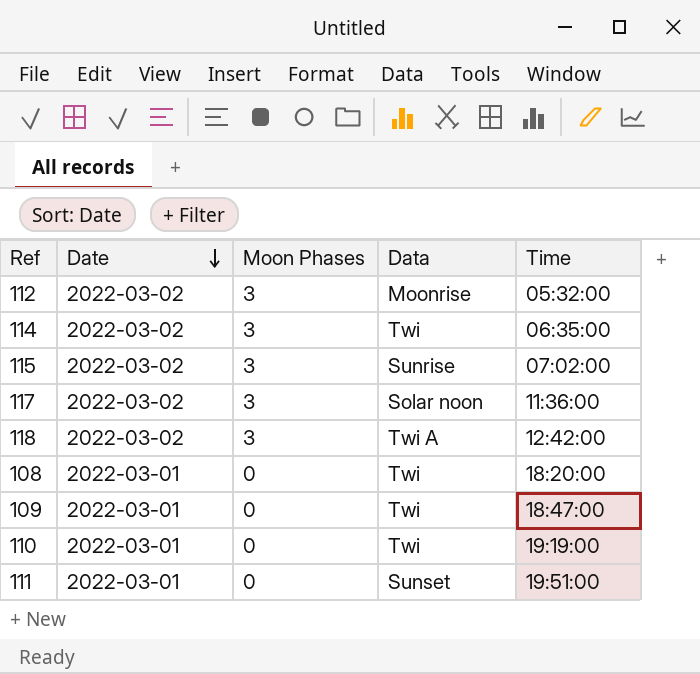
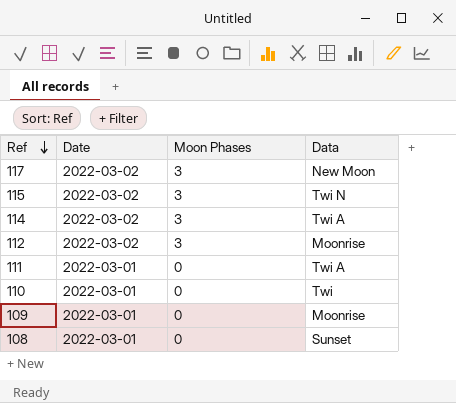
row order: Date descending -> Ref descending
column Time | position: 5 -> none
row 118: 2022-03-02 | 3 | Twi A | 12:42:00 -> none
117 | Data: Solar noon -> New Moon
115 | Data: Sunrise -> Twi N
114 | Data: Twi -> Twi A
111 | Data: Sunset -> Twi A
109 | Data: Twi -> Moonrise
108 | Data: Twi -> Sunset

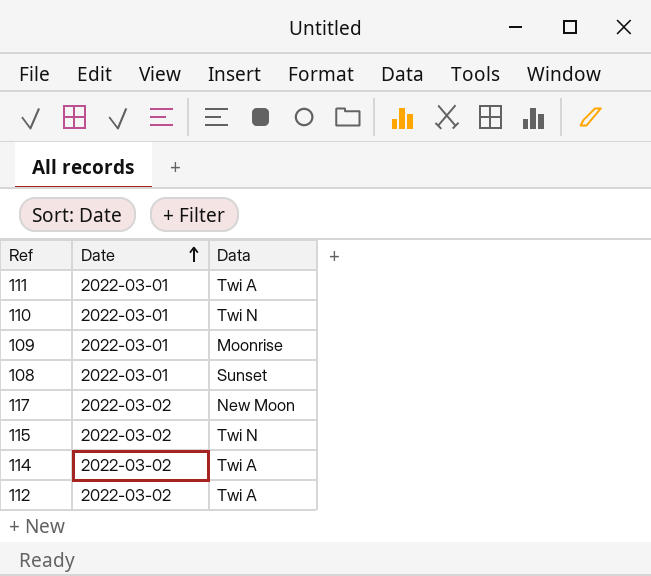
row order: Ref descending -> Date ascending
column Moon Phases | position: 3 -> none
110 | Data: Twi -> Twi N
112 | Data: Moonrise -> Twi A

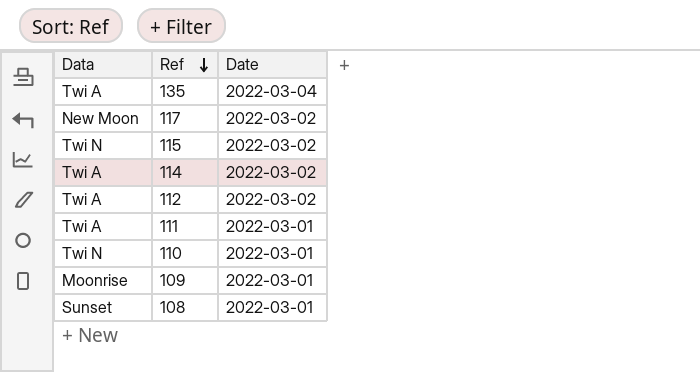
row order: Date ascending -> Ref descending
column Data | position: 3 -> 1
row 135: none -> Twi A | 2022-03-04

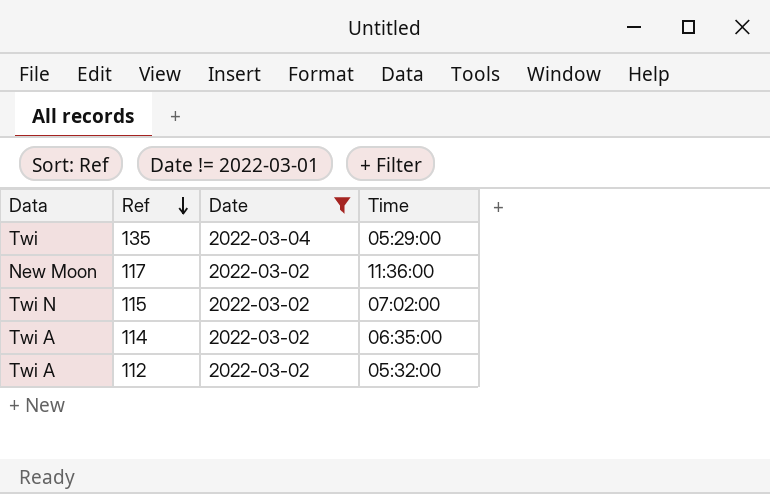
filter: none -> Date != 2022-03-01
column Time | position: none -> 4
135 | Data: Twi A -> Twi

